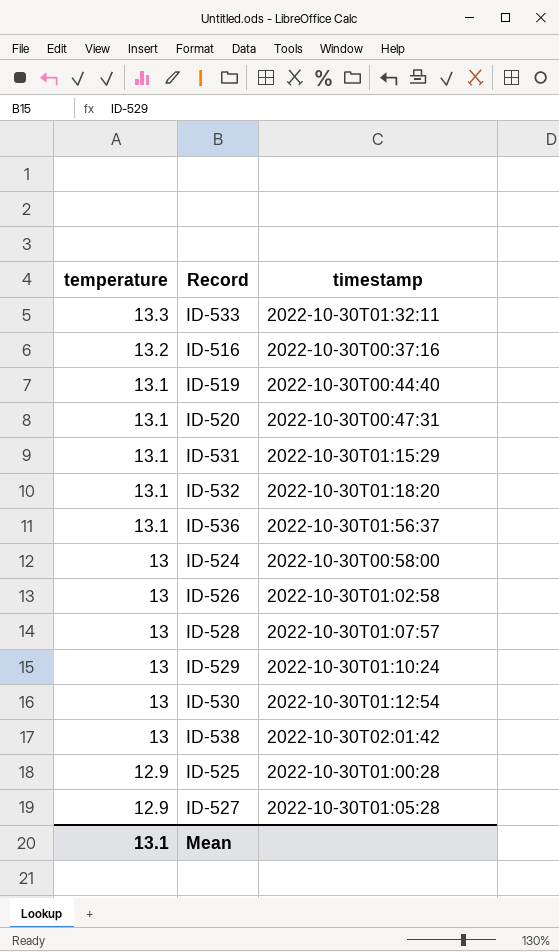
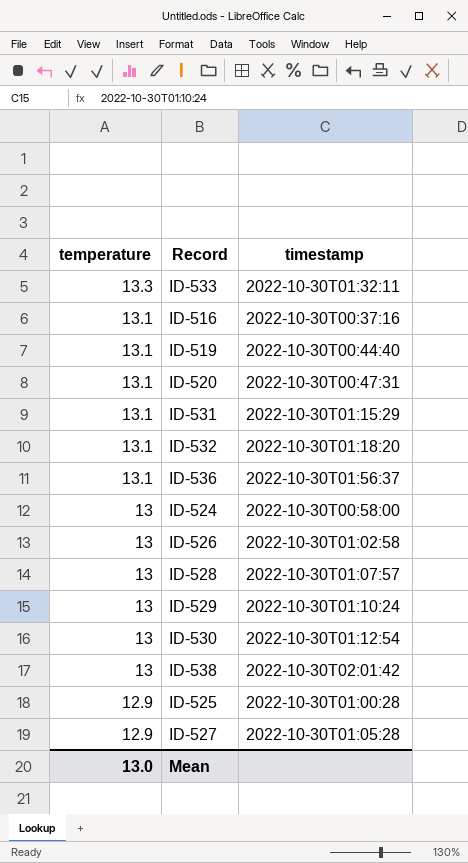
ID-516 | temperature: 13.2 -> 13.1
Mean | temperature: 13.1 -> 13.0

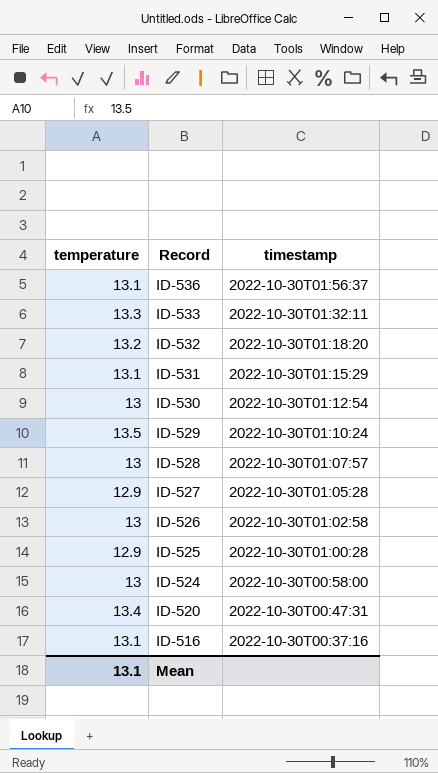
row order: temperature descending -> Record descending
row ID-519: 13.1 | 2022-10-30T00:44:40 -> none
row ID-538: 13 | 2022-10-30T02:01:42 -> none
ID-532 | temperature: 13.1 -> 13.2
ID-529 | temperature: 13 -> 13.5
ID-520 | temperature: 13.1 -> 13.4
Mean | temperature: 13.0 -> 13.1

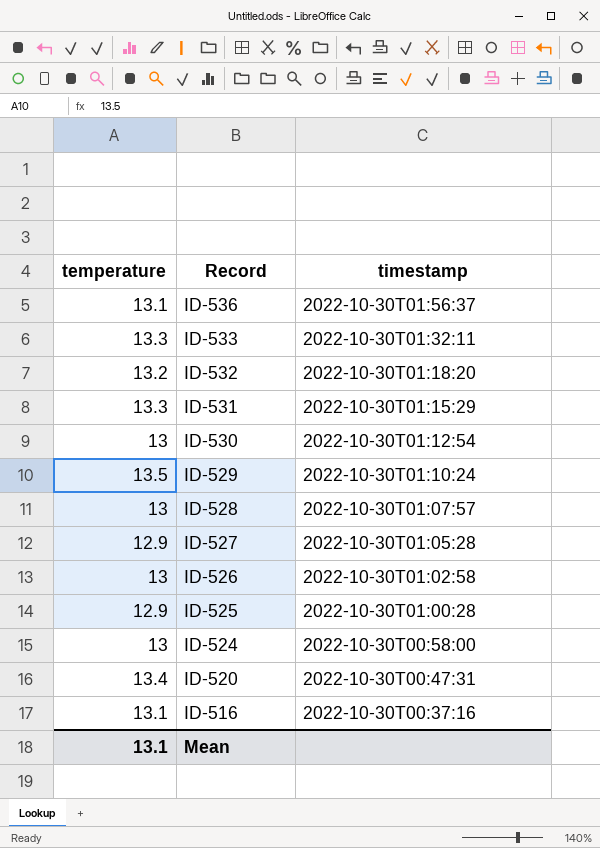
ID-531 | temperature: 13.1 -> 13.3

